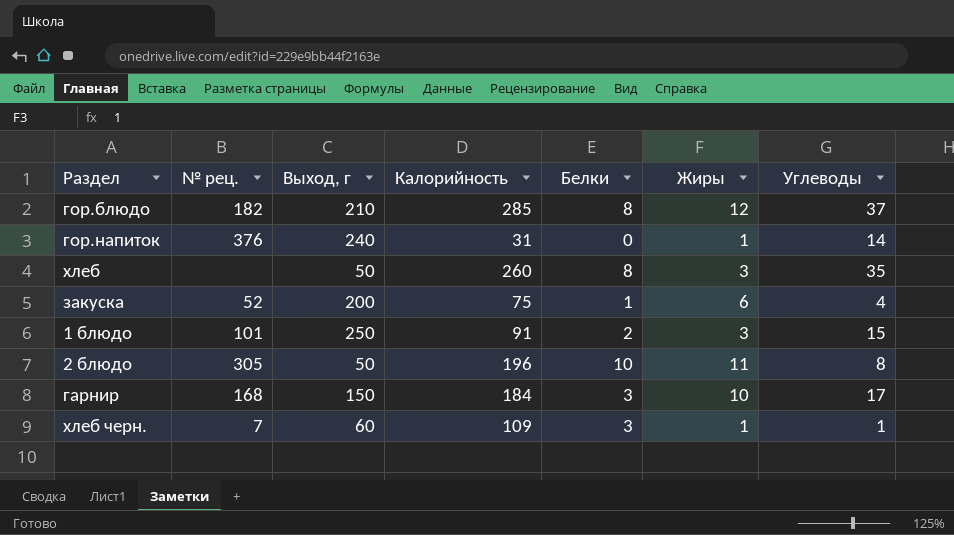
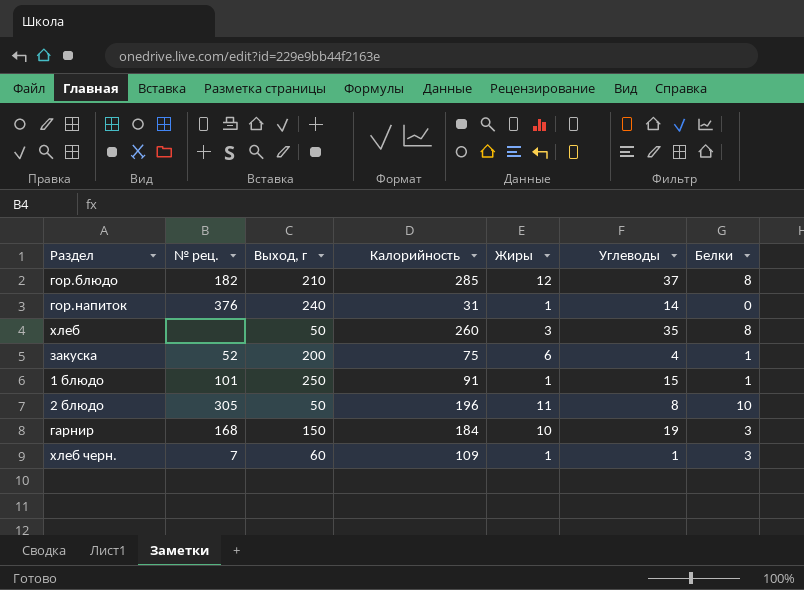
column Белки | position: 5 -> 7
1 блюдо | Жиры: 3 -> 1
1 блюдо | Белки: 2 -> 1
гарнир | Углеводы: 17 -> 19

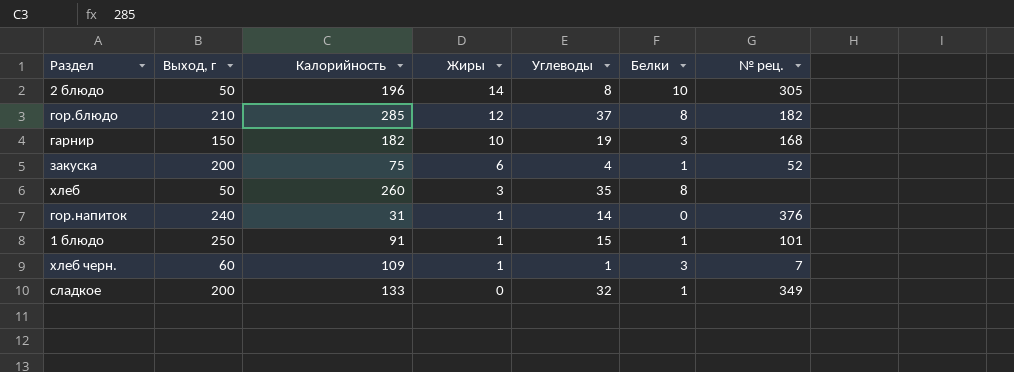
row order: none -> Жиры descending
column № рец. | position: 2 -> 7
2 блюдо | Жиры: 11 -> 14
гарнир | Калорийность: 184 -> 182
row сладкое: none -> 200 | 133 | 0 | 32 | 1 | 349

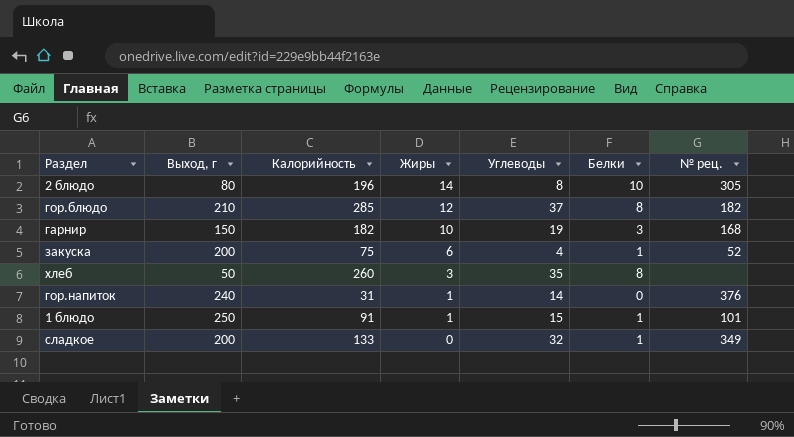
row хлеб черн.: 60 | 109 | 1 | 1 | 3 | 7 -> none
2 блюдо | Выход, г: 50 -> 80

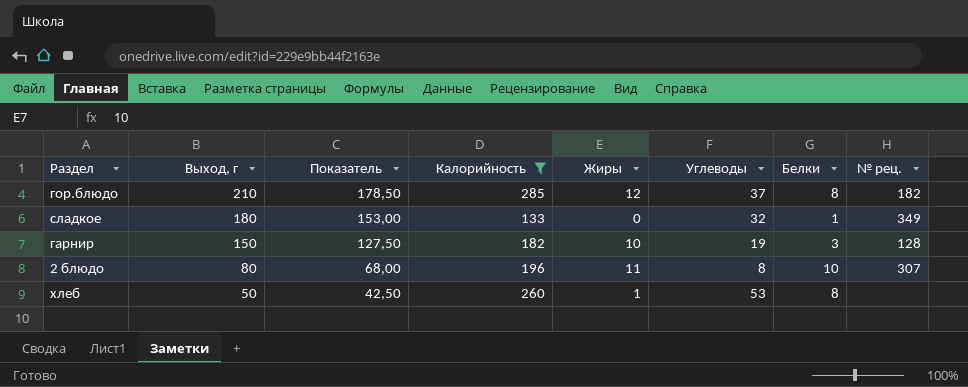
filter: none -> Калорийность >= 133
row order: Жиры descending -> Выход, г descending
column Показатель | formula: none -> [Выход, г] * 0,85
сладкое | Выход, г: 200 -> 180
гарнир | № рец.: 168 -> 128
2 блюдо | Жиры: 14 -> 11
2 блюдо | № рец.: 305 -> 307
хлеб | Жиры: 3 -> 1
хлеб | Углеводы: 35 -> 53

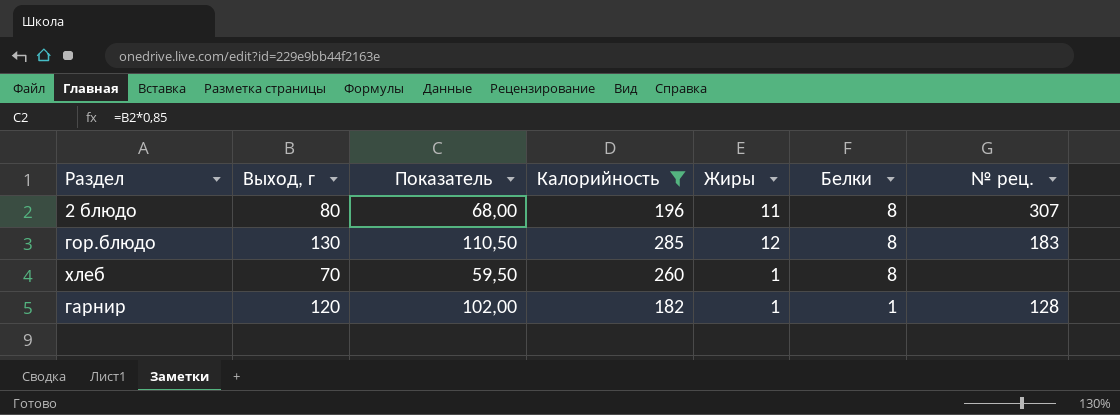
row order: Выход, г descending -> Белки descending
column Углеводы | position: 6 -> none
row сладкое: 180 | 153,00 | 133 | 0 | 32 | 1 | 349 -> none
2 блюдо | Белки: 10 -> 8
гор.блюдо | Выход, г: 210 -> 130
гор.блюдо | Показатель: 178,50 -> 110,50
гор.блюдо | № рец.: 182 -> 183
хлеб | Выход, г: 50 -> 70
хлеб | Показатель: 42,50 -> 59,50
гарнир | Выход, г: 150 -> 120
гарнир | Показатель: 127,50 -> 102,00
гарнир | Жиры: 10 -> 1
гарнир | Белки: 3 -> 1

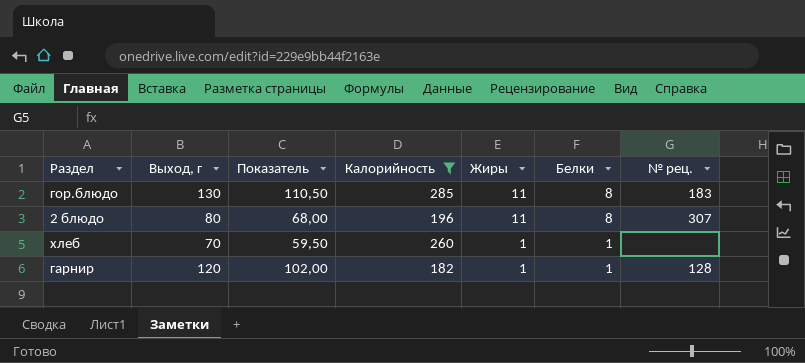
row order: Белки descending -> Жиры descending
гор.блюдо | Жиры: 12 -> 11
хлеб | Белки: 8 -> 1

